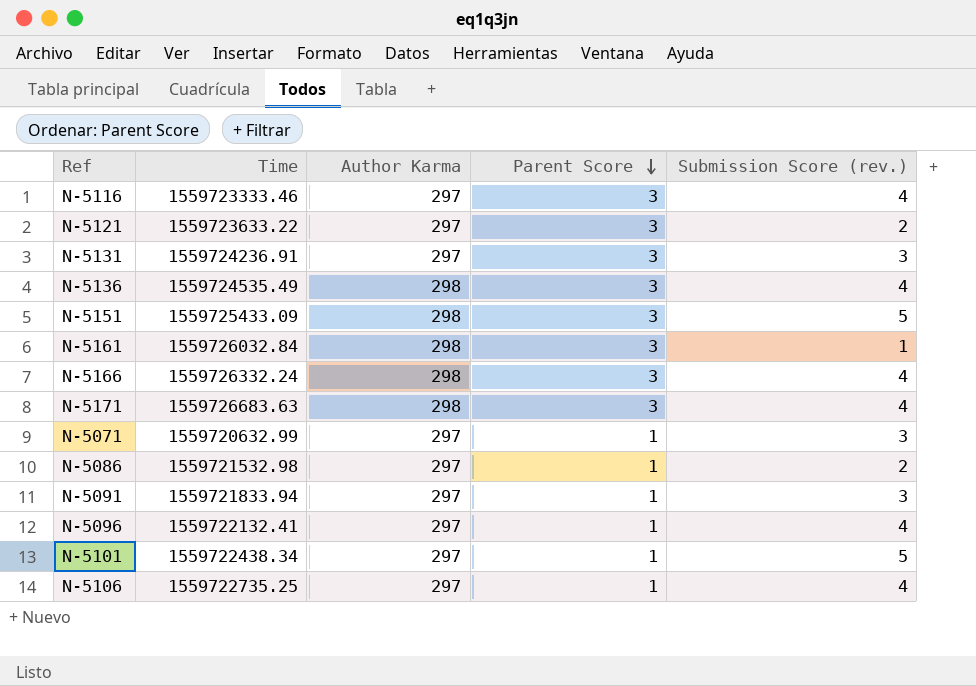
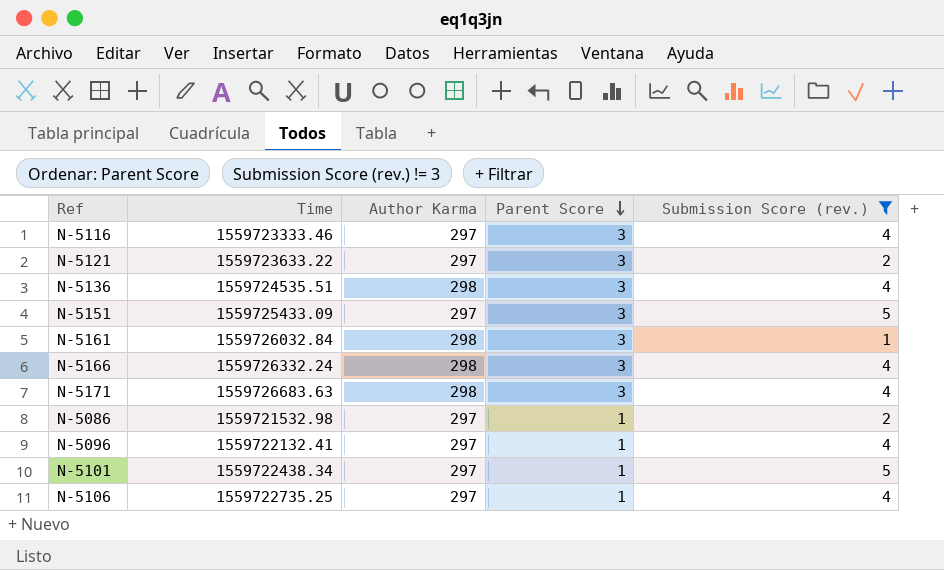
filter: none -> Submission Score (rev.) != 3
N-5136 | Time: 1559724535.49 -> 1559724535.51
N-5151 | Author Karma: 298 -> 297

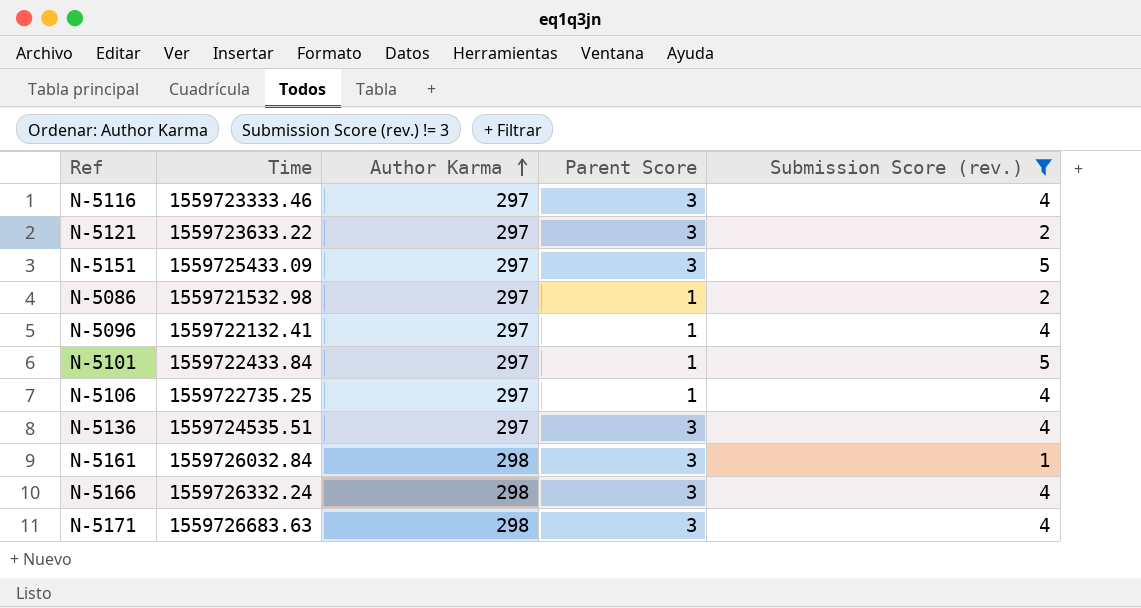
row order: Parent Score descending -> Author Karma ascending
N-5101 | Time: 1559722438.34 -> 1559722433.84
N-5136 | Author Karma: 298 -> 297

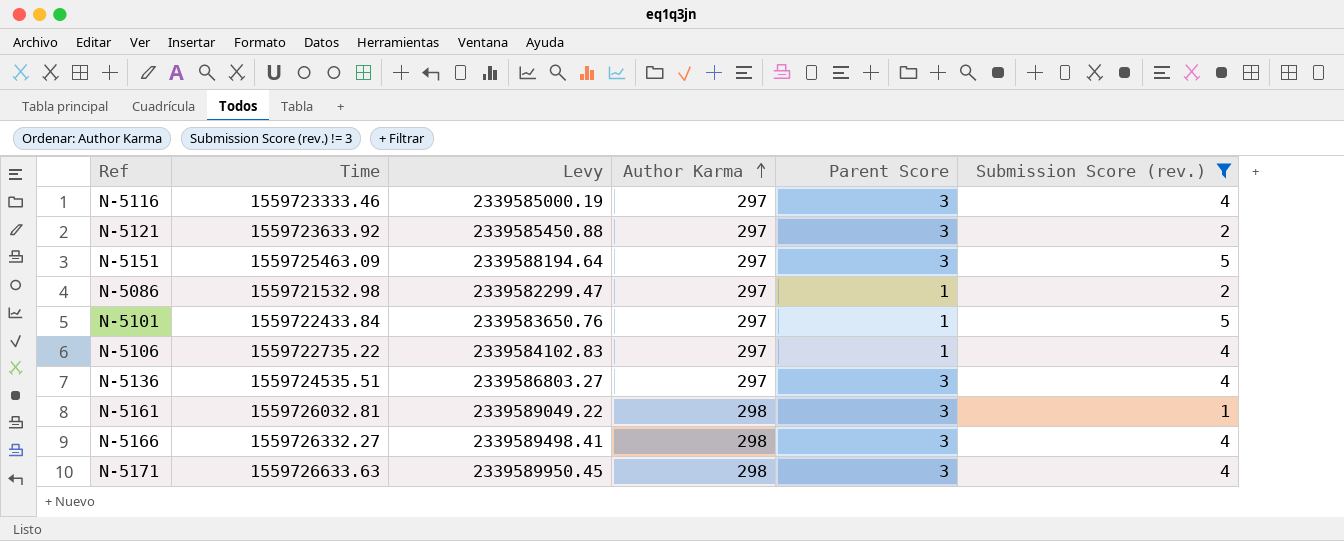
column Levy | formula: none -> [Time] * 1.5
row N-5096: 1559722132.41 | 297 | 1 | 4 -> none
N-5121 | Time: 1559723633.22 -> 1559723633.92
N-5151 | Time: 1559725433.09 -> 1559725463.09
N-5106 | Time: 1559722735.25 -> 1559722735.22
N-5161 | Time: 1559726032.84 -> 1559726032.81
N-5166 | Time: 1559726332.24 -> 1559726332.27
N-5171 | Time: 1559726683.63 -> 1559726633.63

